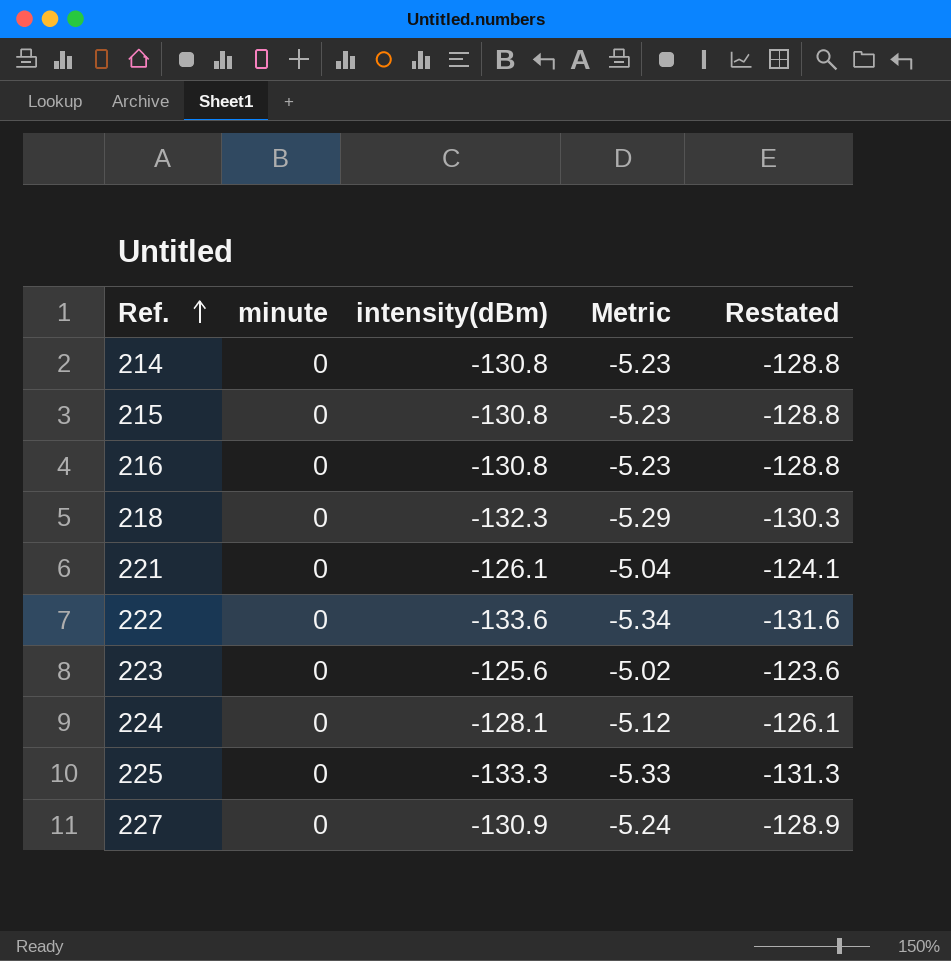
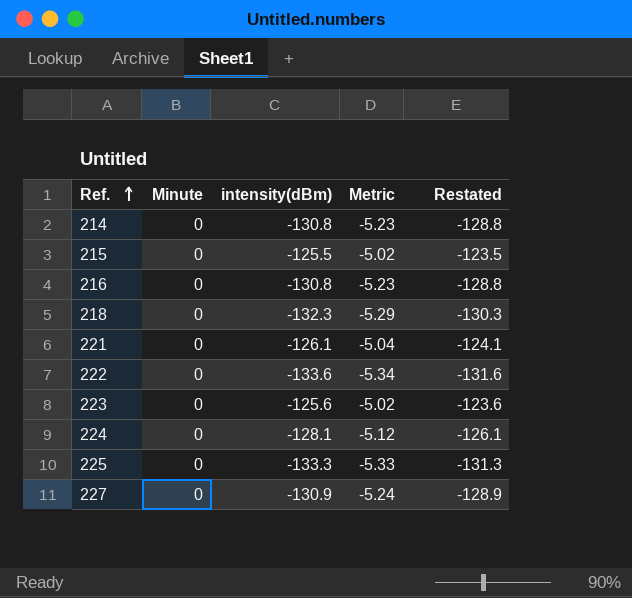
column name: minute -> Minute
215 | intensity(dBm): -130.8 -> -125.5
215 | Metric: -5.23 -> -5.02
215 | Restated: -128.8 -> -123.5

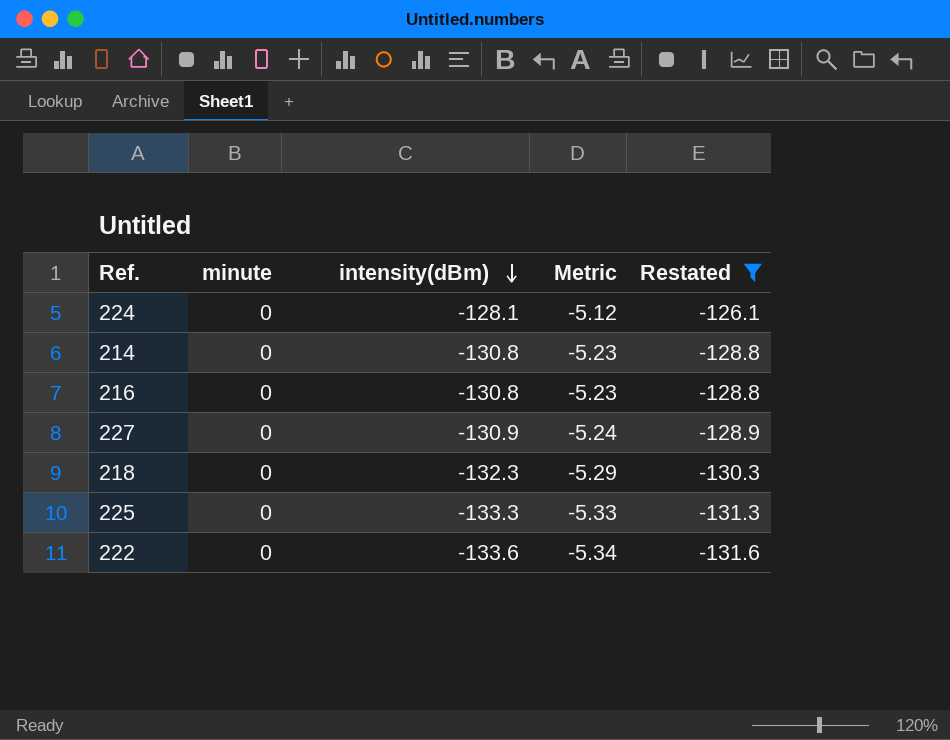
filter: none -> Restated <= -126.1
row order: Ref. ascending -> intensity(dBm) descending
column name: Minute -> minute

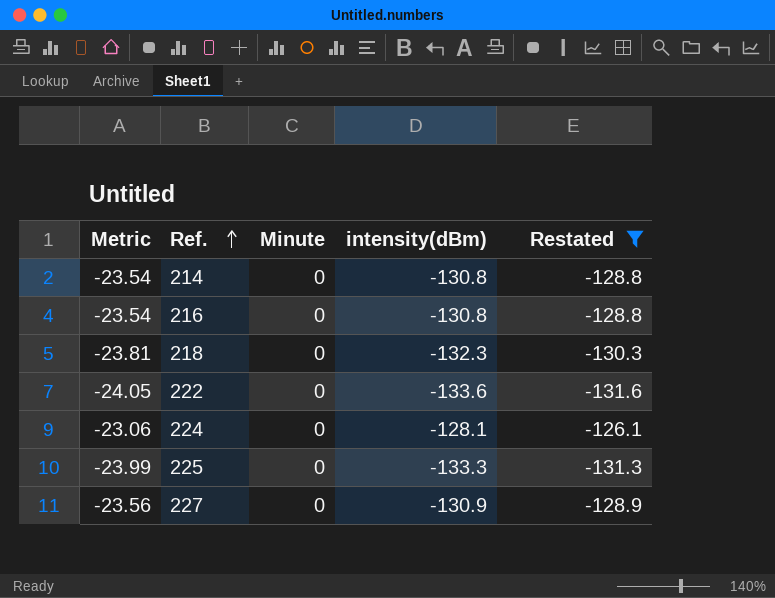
row order: intensity(dBm) descending -> Ref. ascending
column Metric | formula: [intensity(dBm)] * 0.04 -> [intensity(dBm)] * 0.18
column Metric | position: 4 -> 1
column name: minute -> Minute

